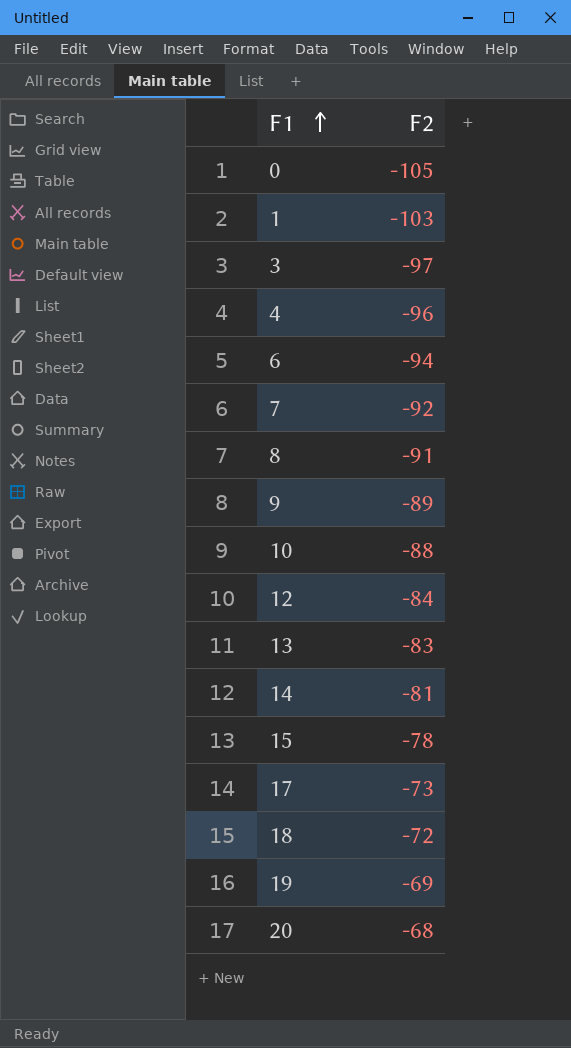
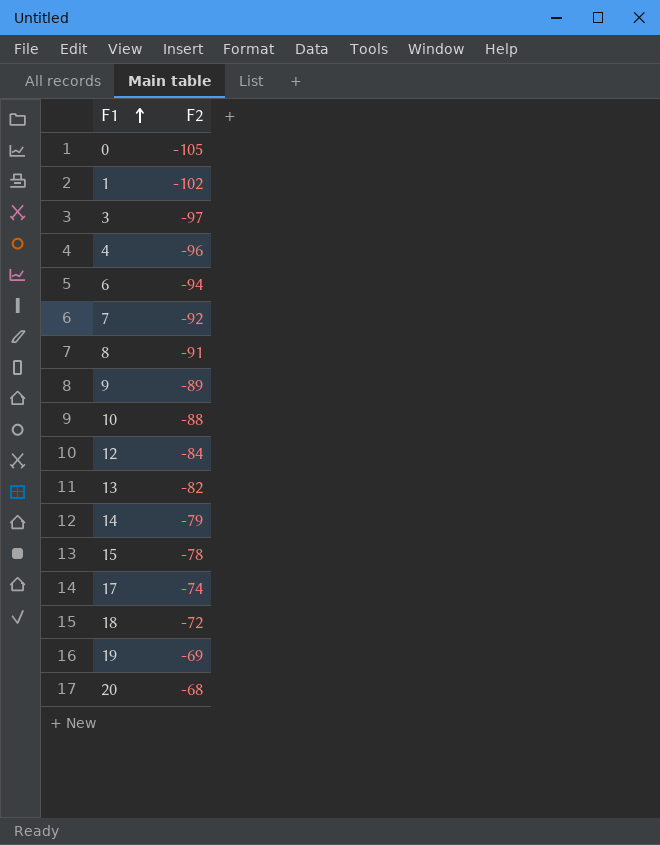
1 | F2: -103 -> -102
13 | F2: -83 -> -82
14 | F2: -81 -> -79
17 | F2: -73 -> -74

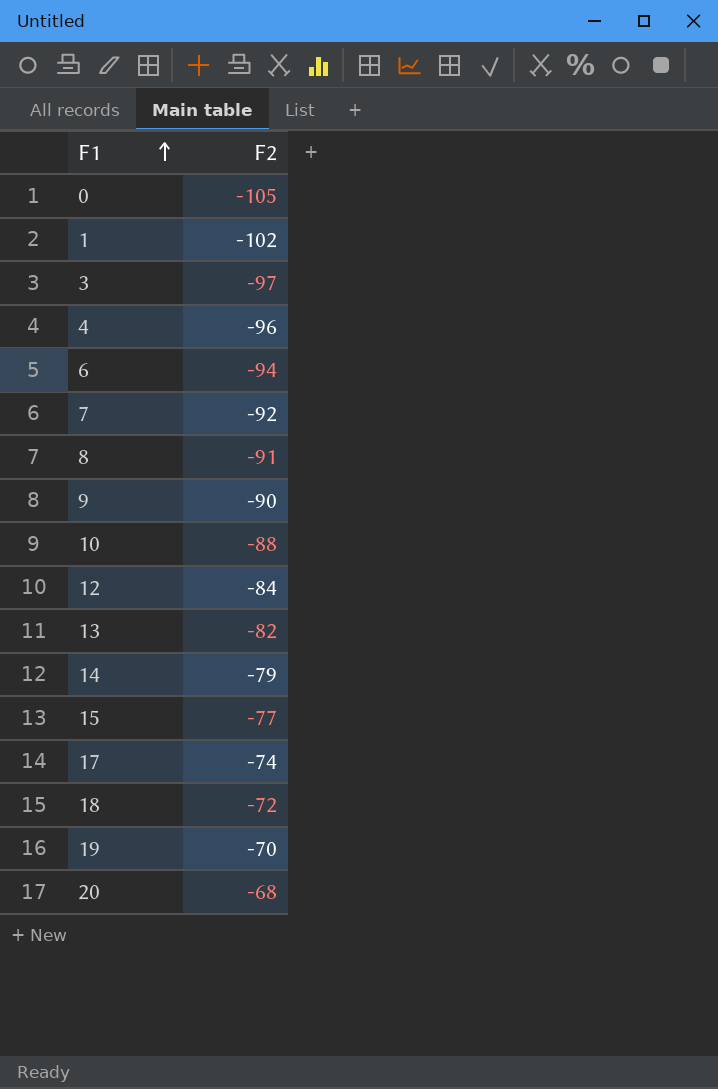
9 | F2: -89 -> -90
15 | F2: -78 -> -77
19 | F2: -69 -> -70

